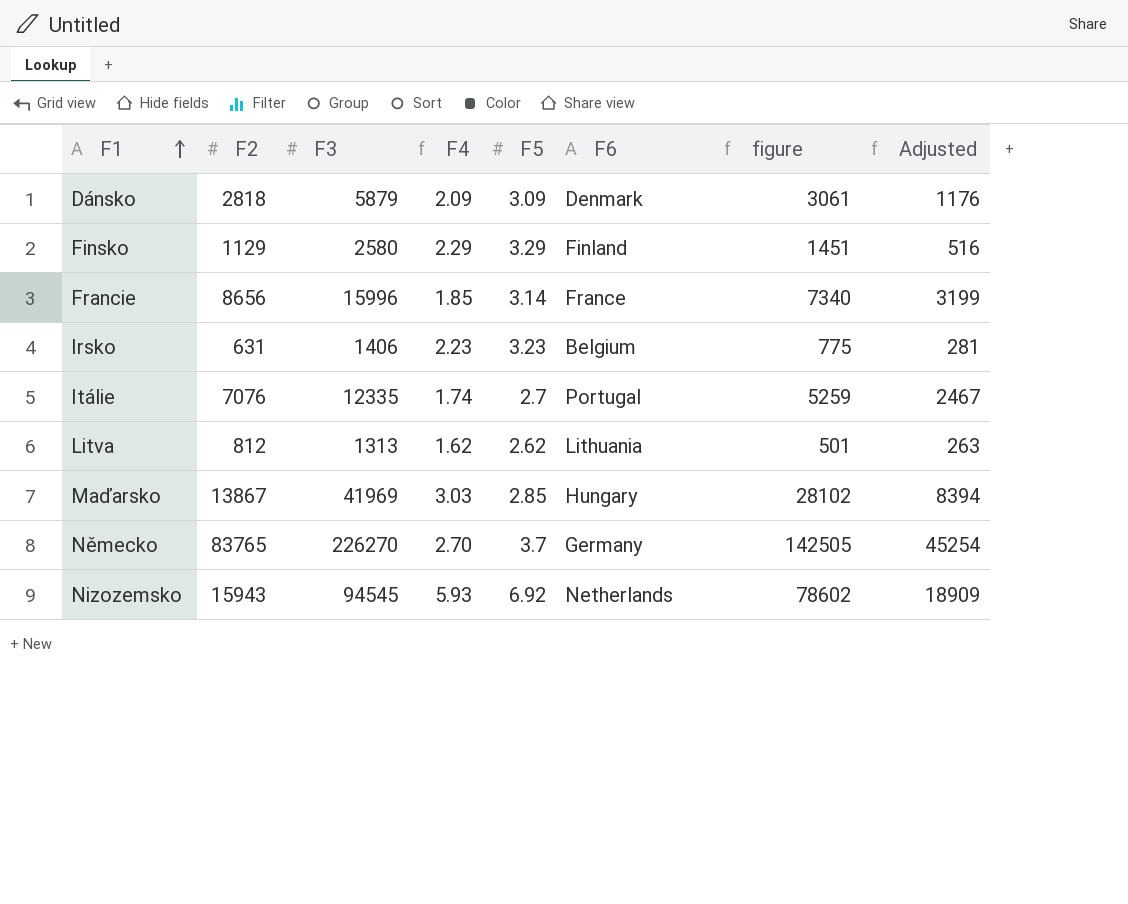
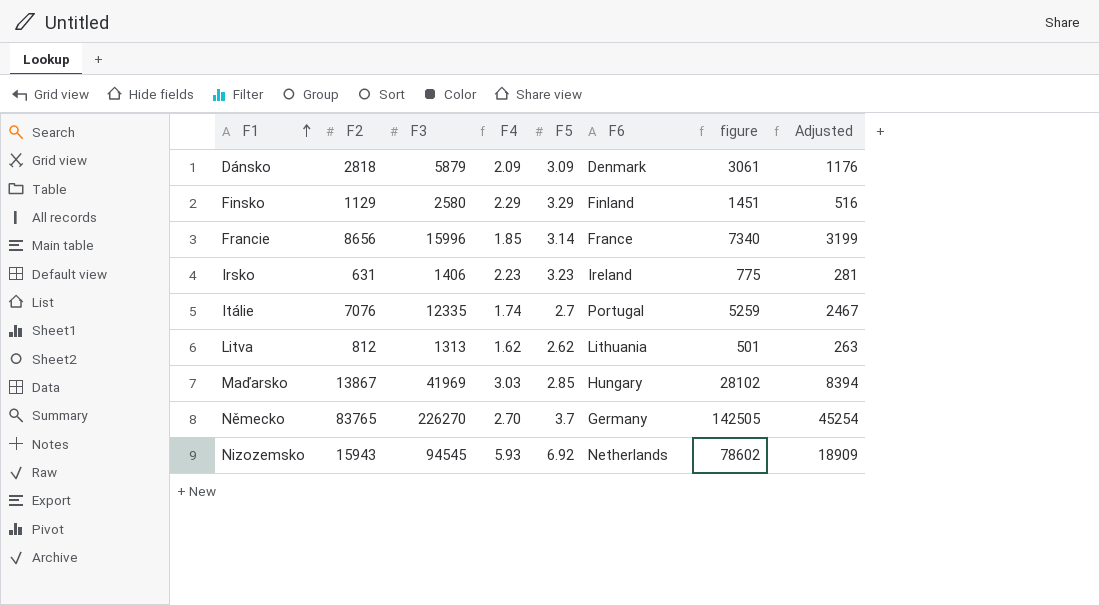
Irsko | F6: Belgium -> Ireland

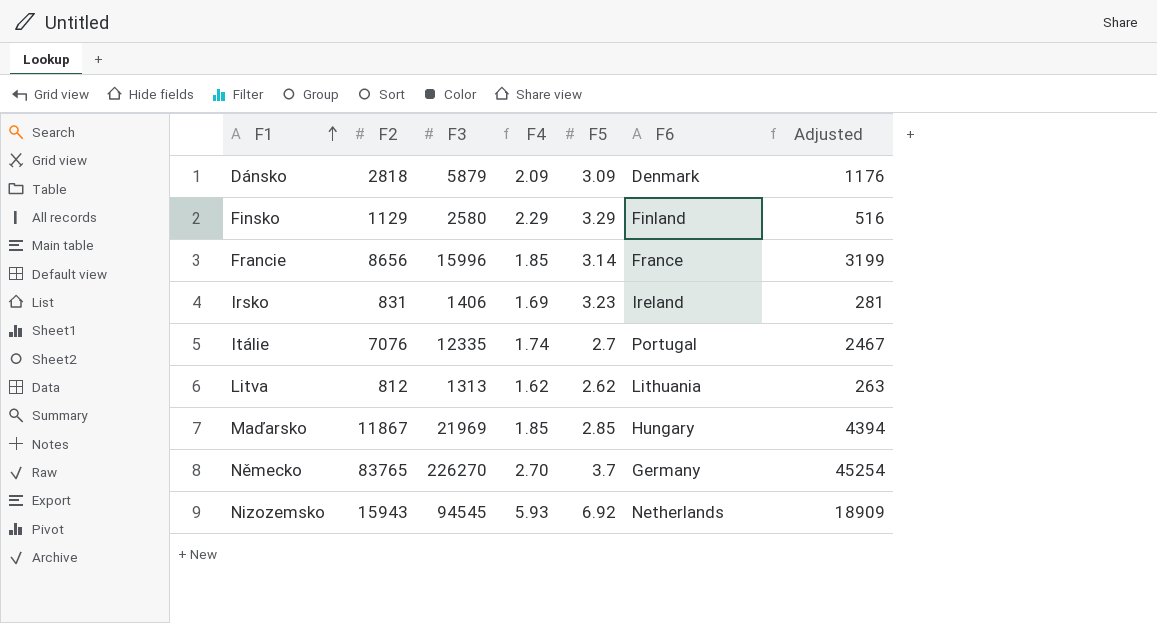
column figure | formula: [F3] - [F2] -> none
Irsko | F2: 631 -> 831
Irsko | F4: 2.23 -> 1.69
Maďarsko | F2: 13867 -> 11867
Maďarsko | F3: 41969 -> 21969
Maďarsko | F4: 3.03 -> 1.85
Maďarsko | Adjusted: 8394 -> 4394

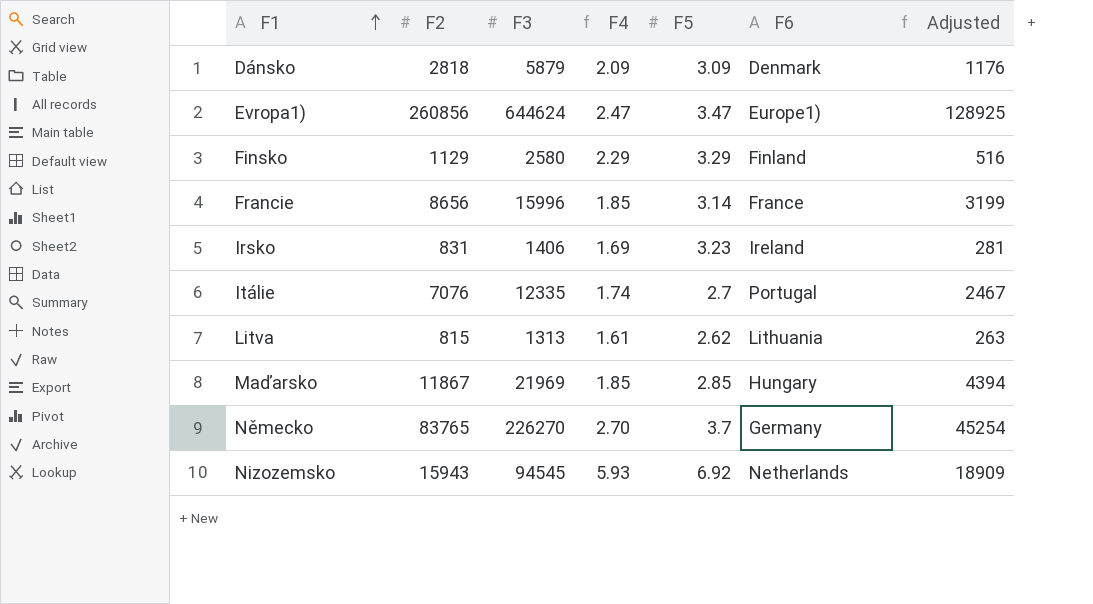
row Evropa1): none -> 260856 | 644624 | 2.47 | 3.47 | Europe1) | 128925
Litva | F2: 812 -> 815
Litva | F4: 1.62 -> 1.61

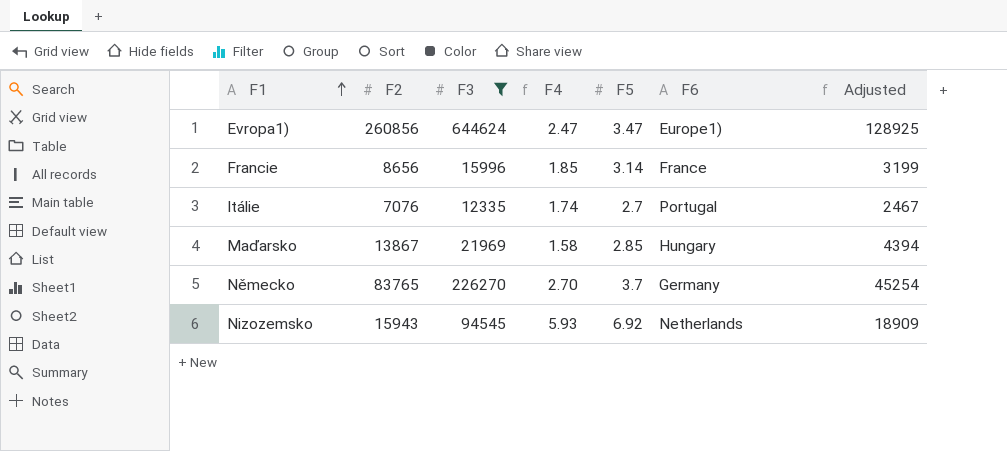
filter: none -> F3 >= 12335
Maďarsko | F2: 11867 -> 13867
Maďarsko | F4: 1.85 -> 1.58

